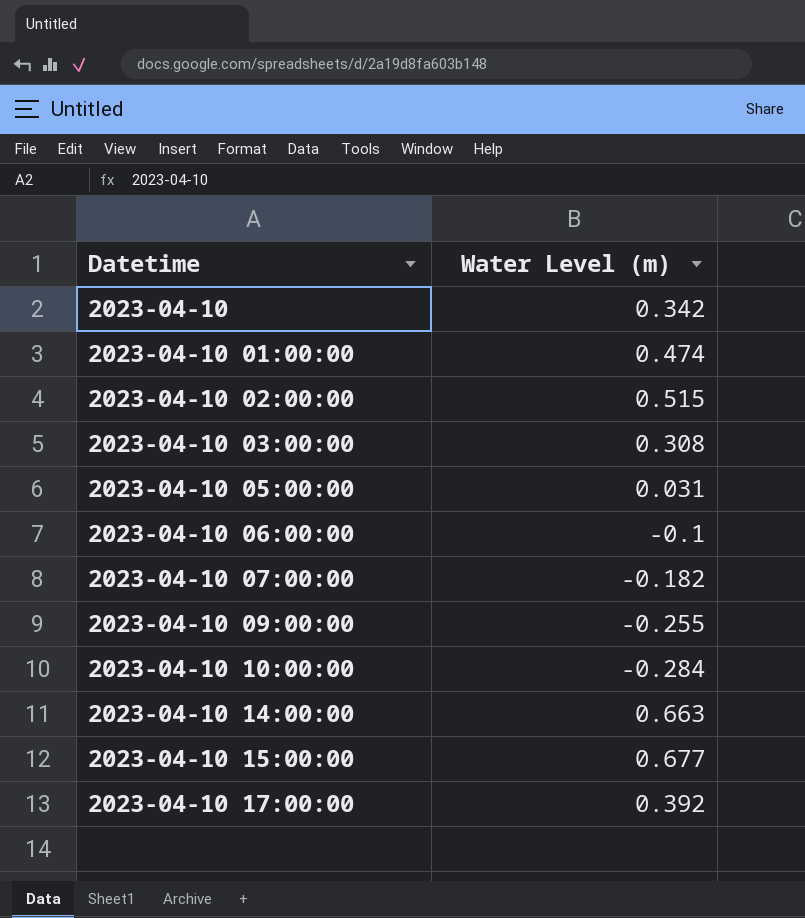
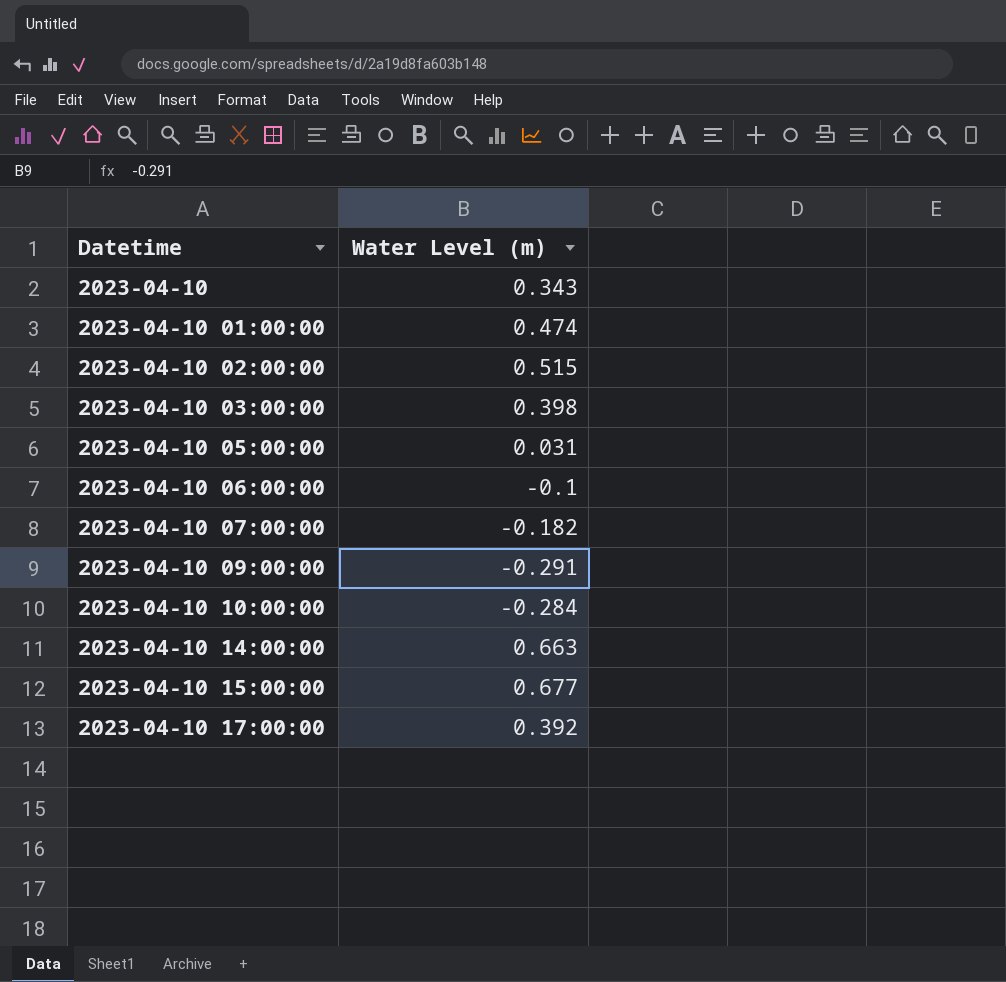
2023-04-10 | Water Level (m): 0.342 -> 0.343
2023-04-10 03:00:00 | Water Level (m): 0.308 -> 0.398
2023-04-10 09:00:00 | Water Level (m): -0.255 -> -0.291

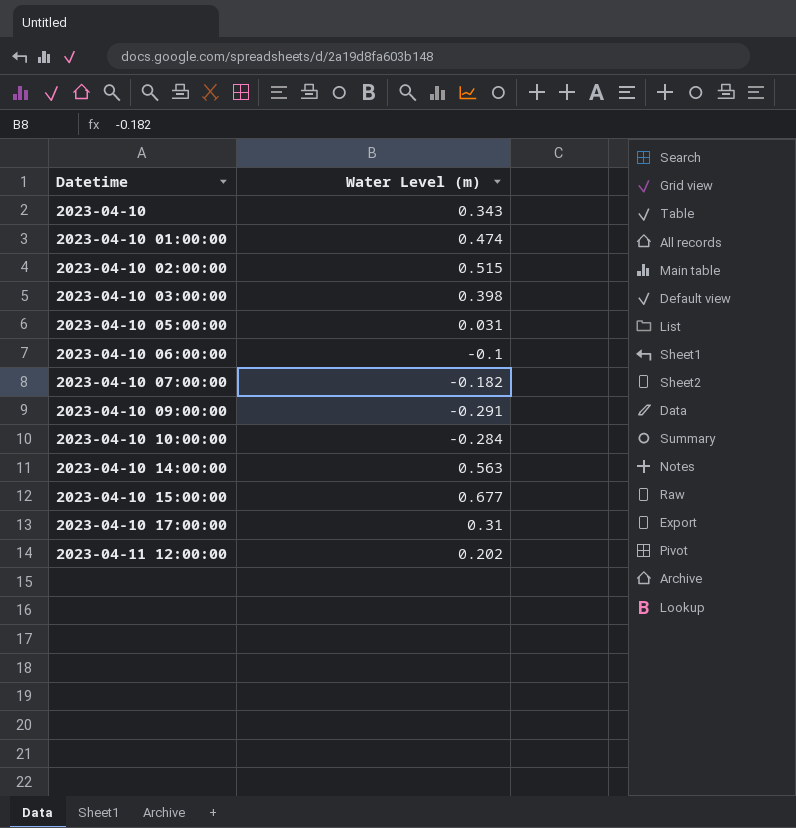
2023-04-10 14:00:00 | Water Level (m): 0.663 -> 0.563
2023-04-10 17:00:00 | Water Level (m): 0.392 -> 0.31
row 2023-04-11 12:00:00: none -> 0.202

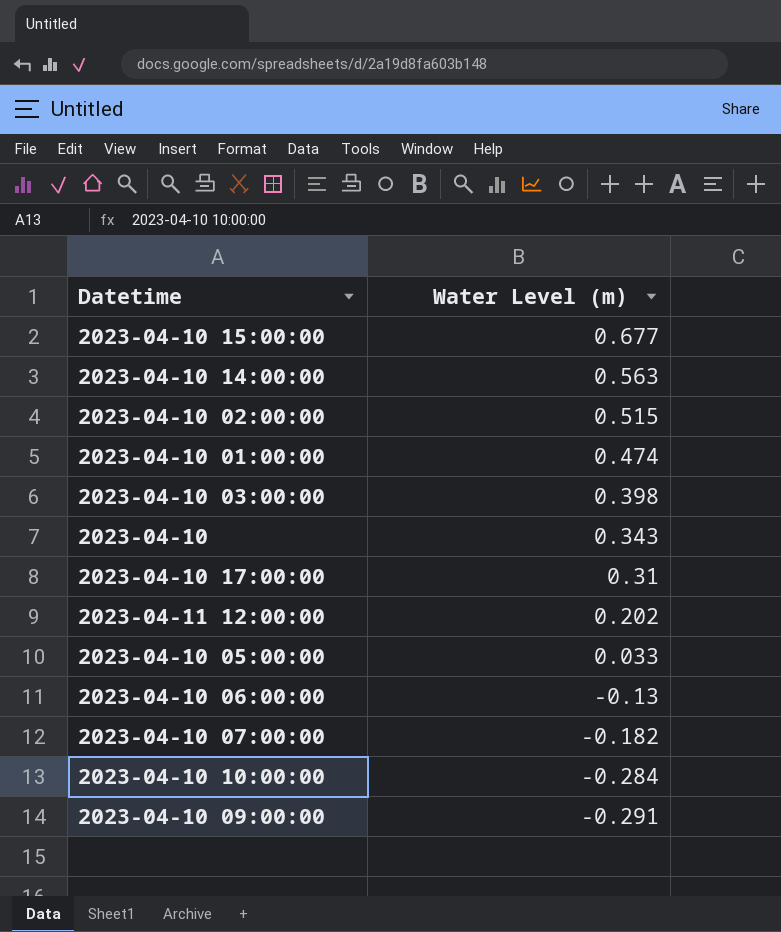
row order: Datetime ascending -> Water Level (m) descending
2023-04-10 05:00:00 | Water Level (m): 0.031 -> 0.033
2023-04-10 06:00:00 | Water Level (m): -0.1 -> -0.13

